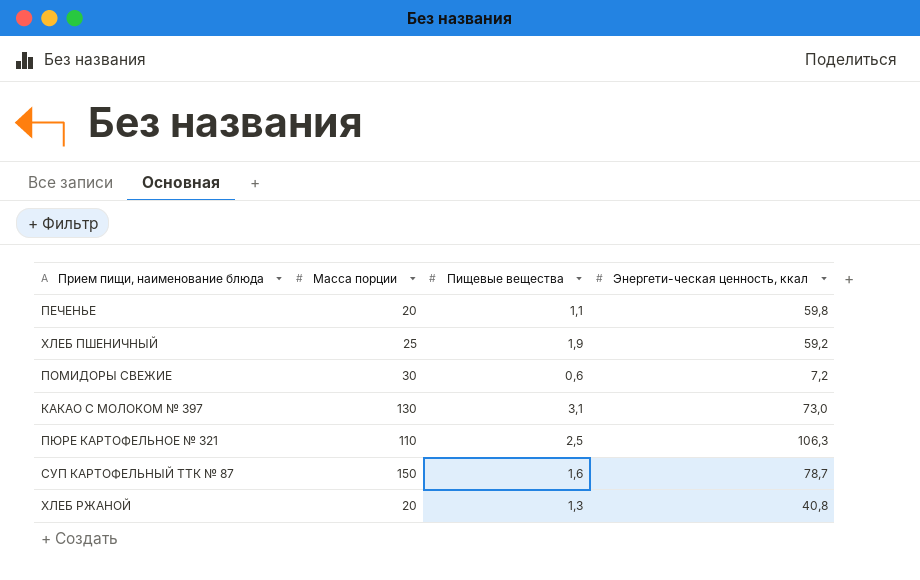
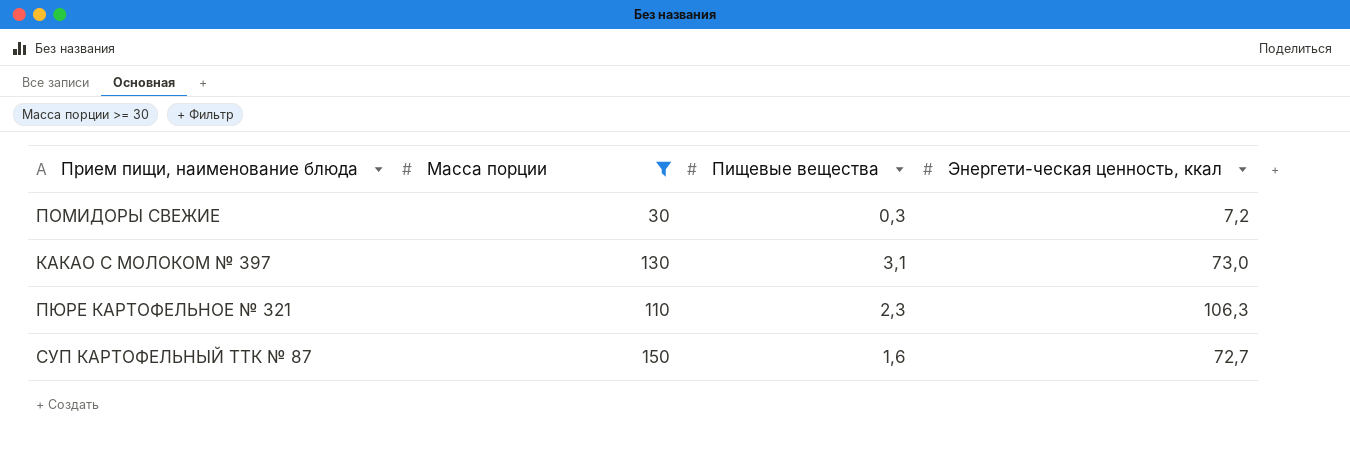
filter: none -> Масса порции >= 30
ПОМИДОРЫ СВЕЖИЕ | Пищевые вещества: 0,6 -> 0,3
ПЮРЕ КАРТОФЕЛЬНОЕ № 321 | Пищевые вещества: 2,5 -> 2,3
СУП КАРТОФЕЛЬНЫЙ ТТК № 87 | Энергети-ческая ценность, ккал: 78,7 -> 72,7

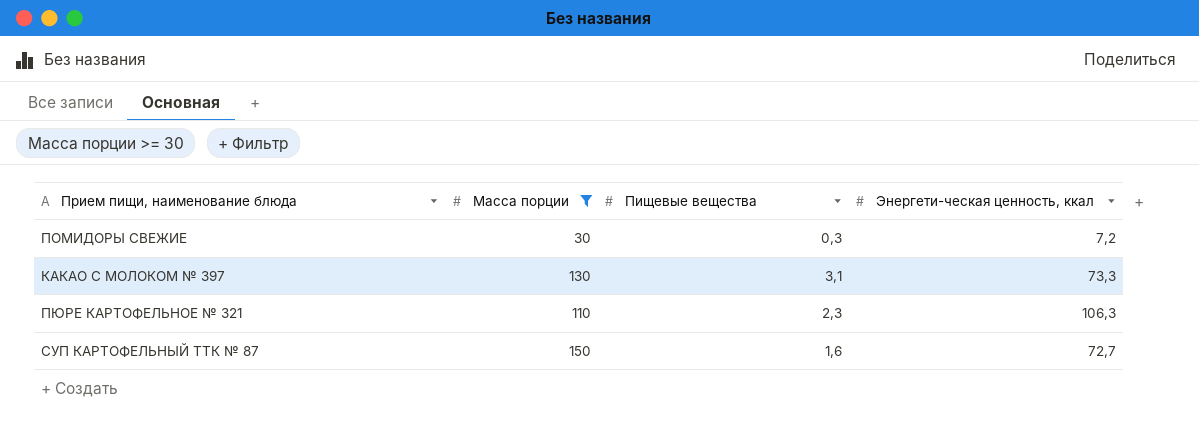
КАКАО С МОЛОКОМ № 397 | Энергети-ческая ценность, ккал: 73,0 -> 73,3

